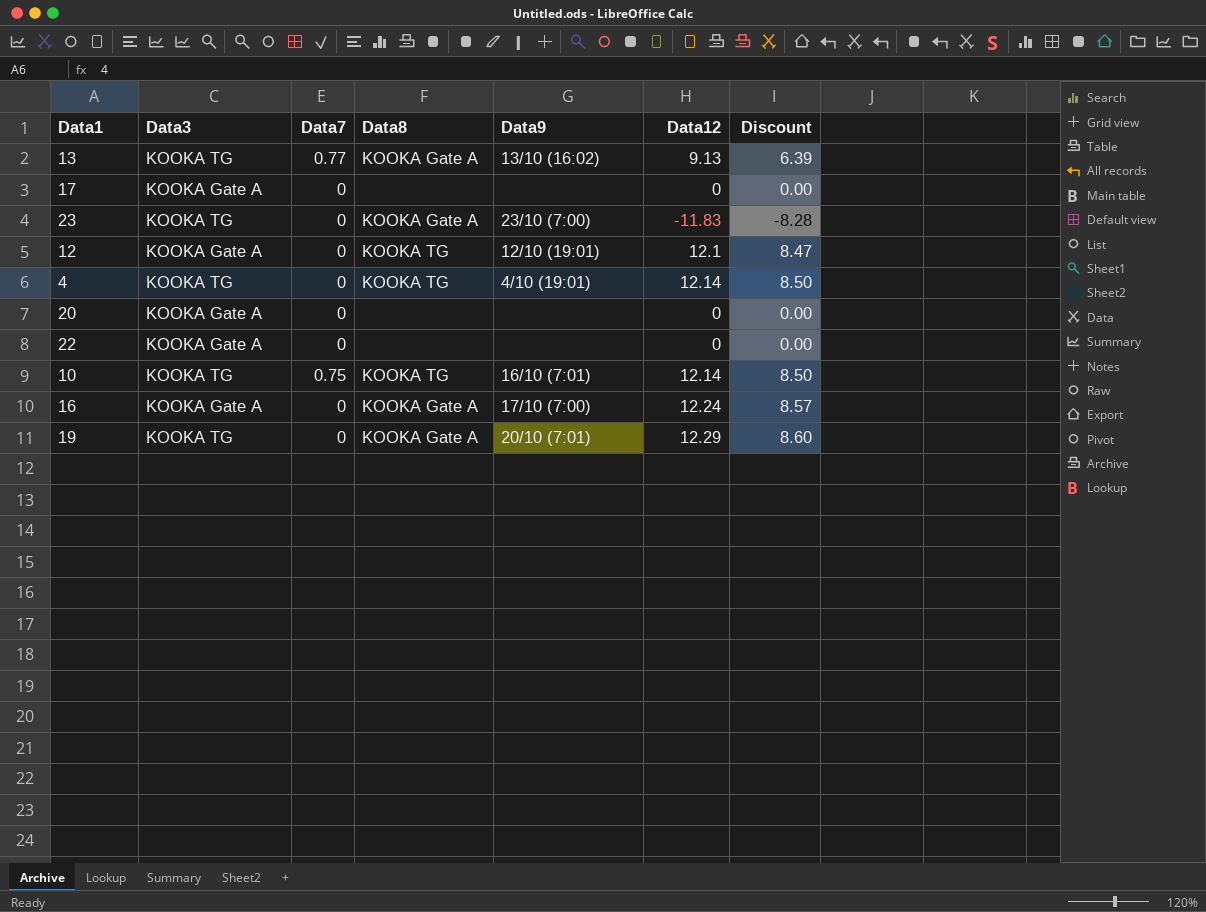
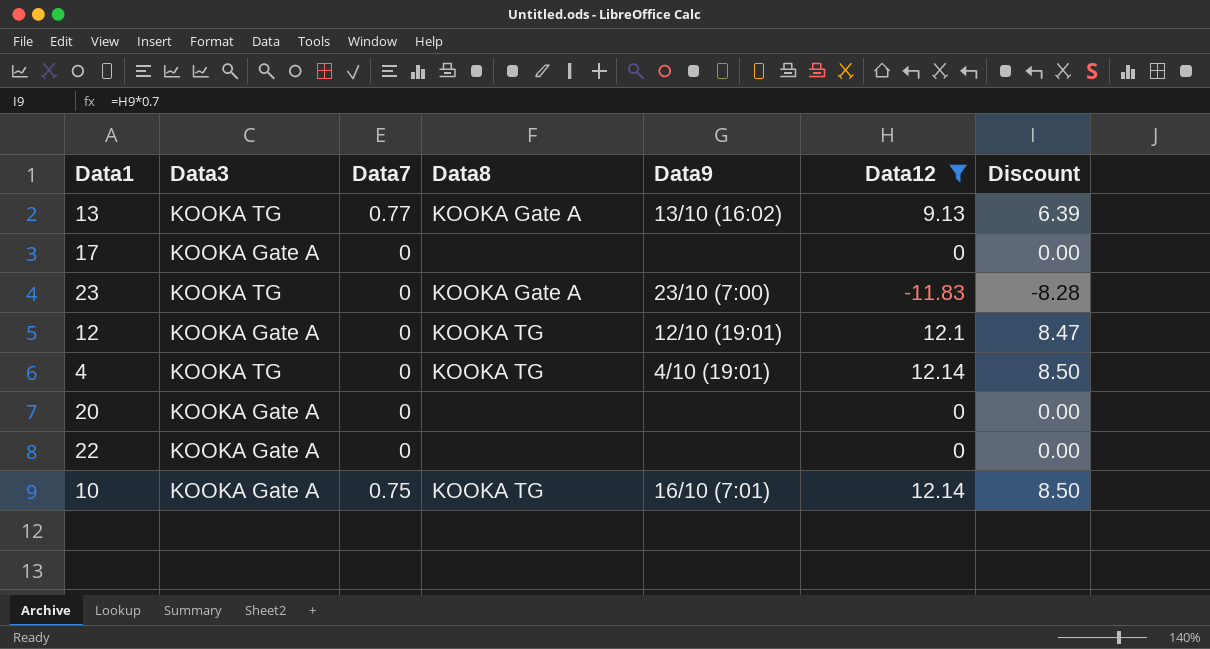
filter: none -> Data12 <= 12.14
10 | Data3: KOOKA TG -> KOOKA Gate A

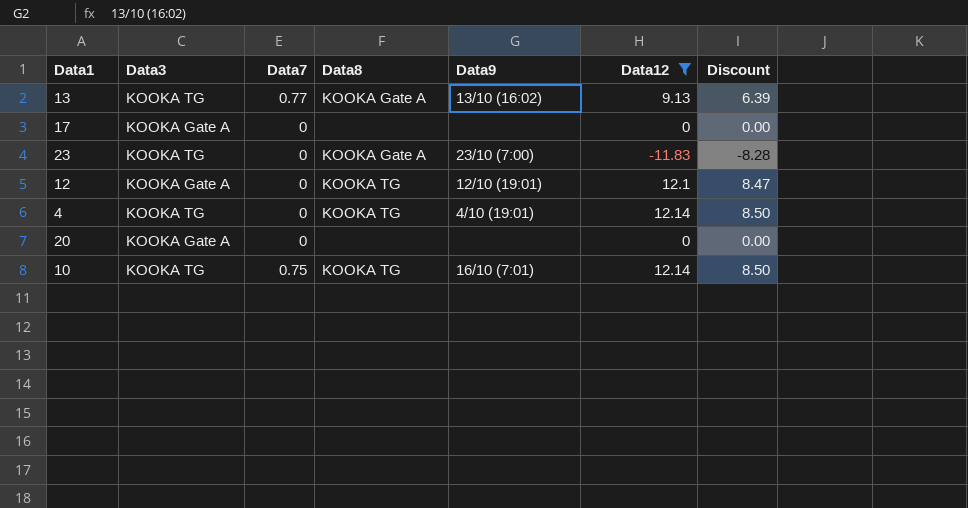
row 22: KOOKA Gate A | 0 | none | none | 0 | 0.00 -> none
10 | Data3: KOOKA Gate A -> KOOKA TG

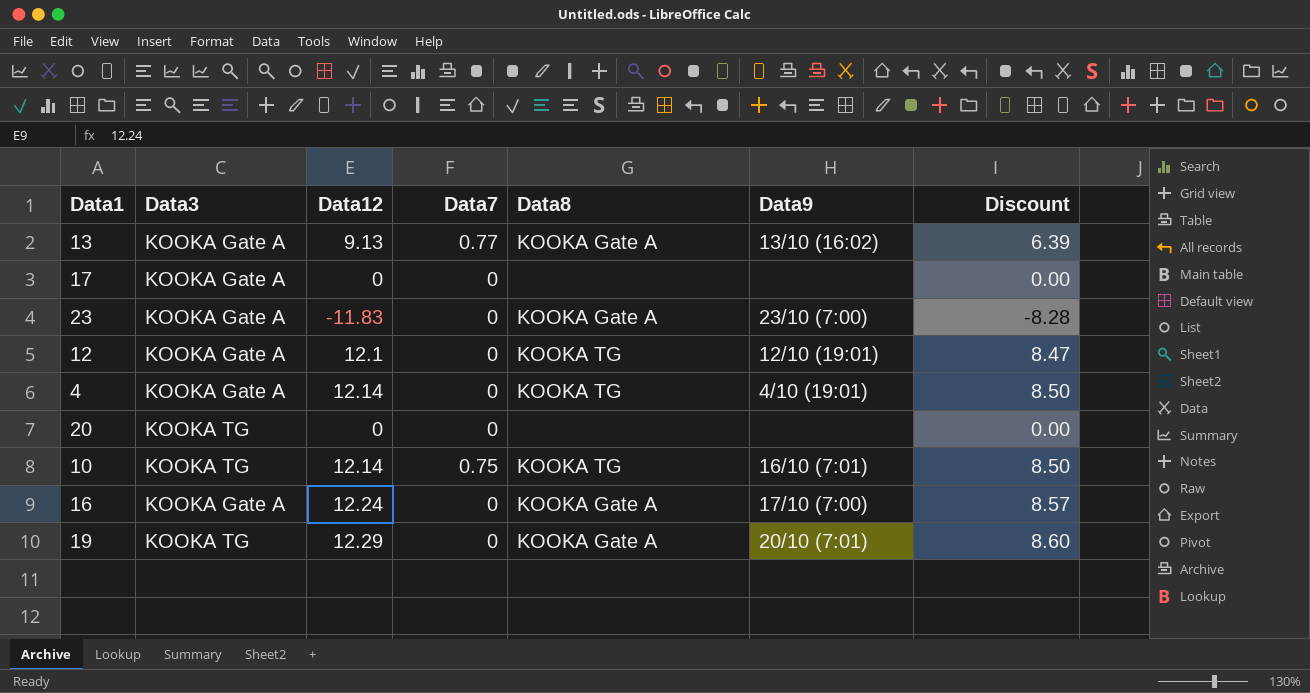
filter: Data12 <= 12.14 -> none
column Data12 | position: 6 -> 3
13 | Data3: KOOKA TG -> KOOKA Gate A
23 | Data3: KOOKA TG -> KOOKA Gate A
4 | Data3: KOOKA TG -> KOOKA Gate A
20 | Data3: KOOKA Gate A -> KOOKA TG

